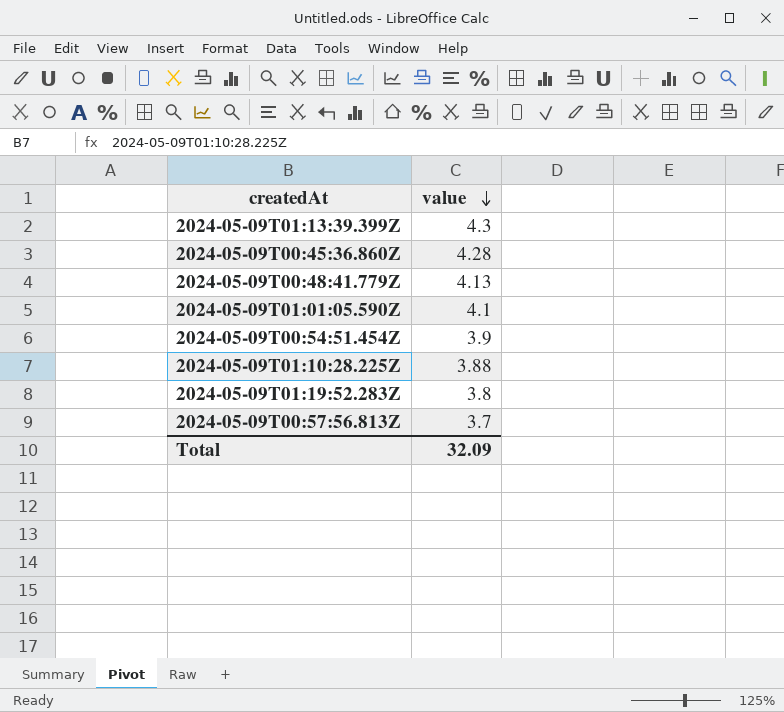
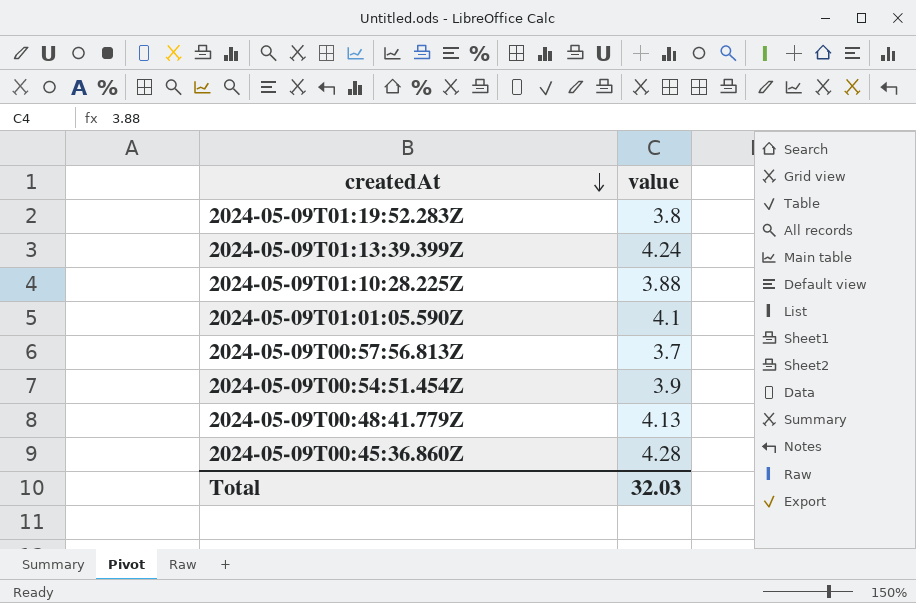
row order: value descending -> createdAt descending
2024-05-09T01:13:39.399Z | value: 4.3 -> 4.24
Total | value: 32.09 -> 32.03

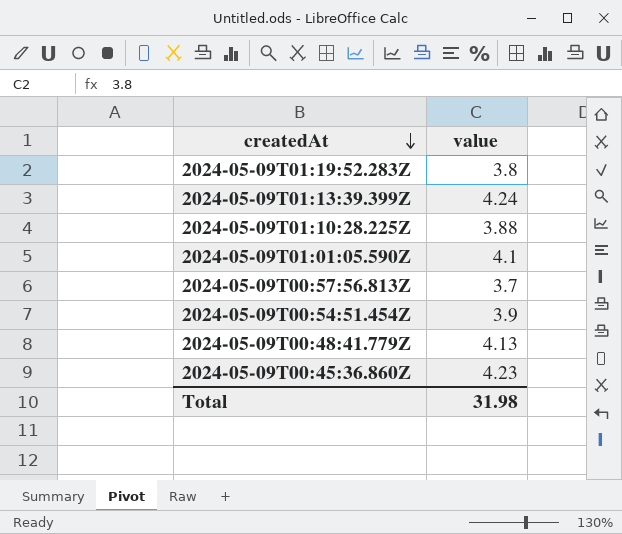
2024-05-09T00:45:36.860Z | value: 4.28 -> 4.23
Total | value: 32.03 -> 31.98

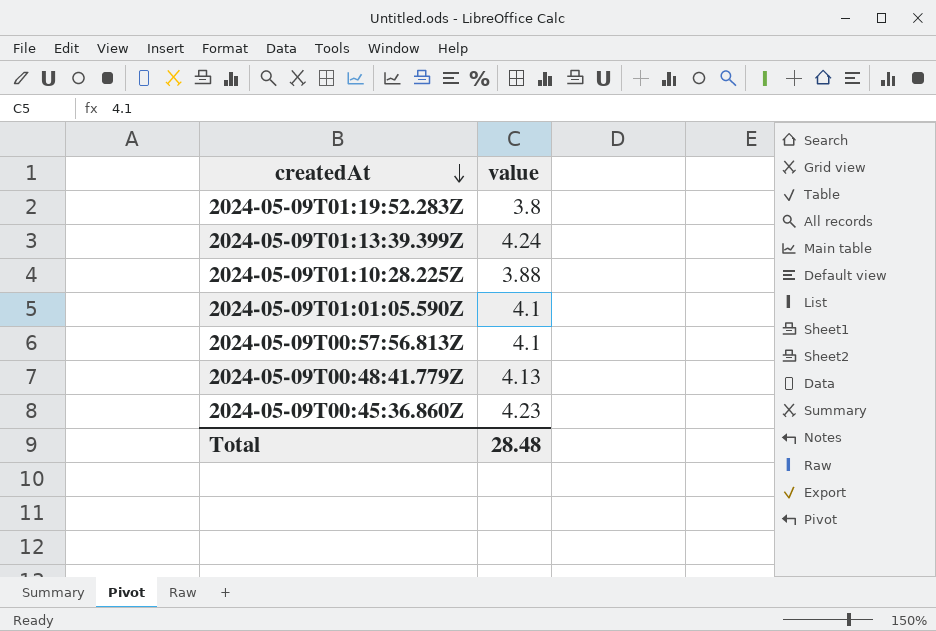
row 2024-05-09T00:54:51.454Z: 3.9 -> none
2024-05-09T00:57:56.813Z | value: 3.7 -> 4.1
Total | value: 31.98 -> 28.48

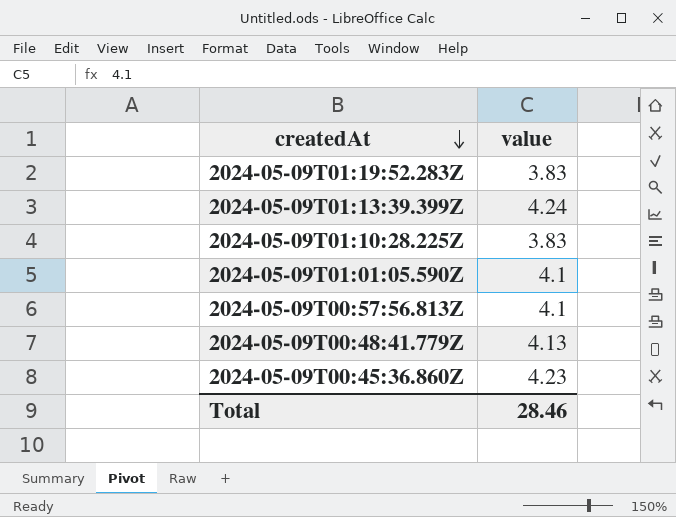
2024-05-09T01:19:52.283Z | value: 3.8 -> 3.83
2024-05-09T01:10:28.225Z | value: 3.88 -> 3.83
Total | value: 28.48 -> 28.46

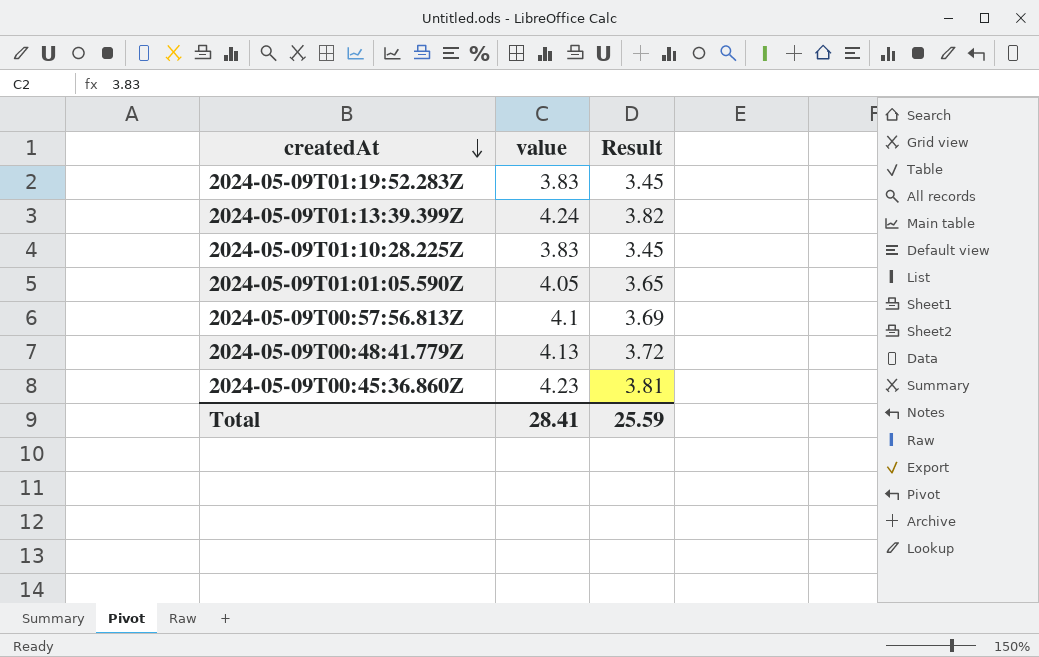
column Result | formula: none -> [value] * 0.9
2024-05-09T01:01:05.590Z | value: 4.1 -> 4.05
Total | value: 28.46 -> 28.41

